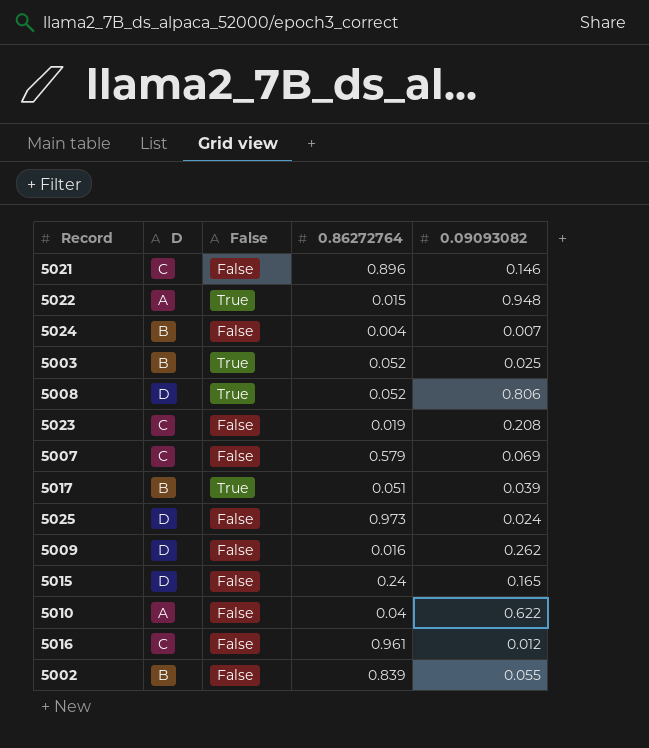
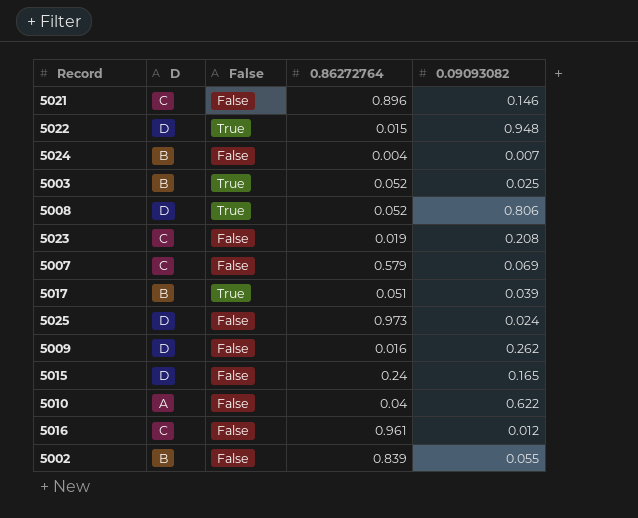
5022 | D: A -> D

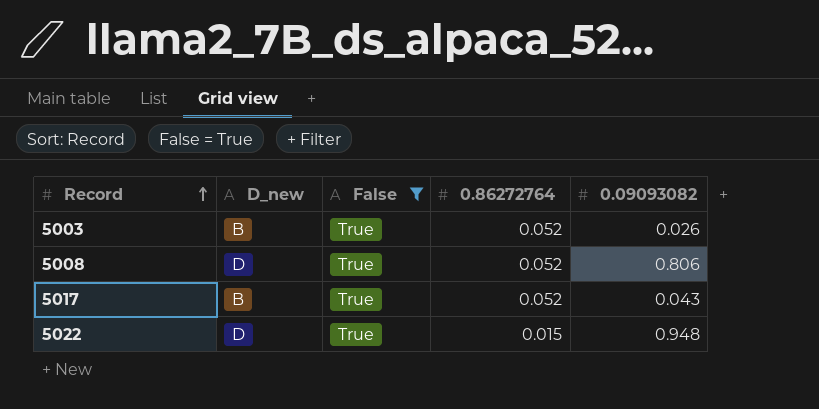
filter: none -> False = True
row order: none -> Record ascending
column name: D -> D_new
5003 | 0.09093082: 0.025 -> 0.026
5017 | 0.86272764: 0.051 -> 0.052
5017 | 0.09093082: 0.039 -> 0.043

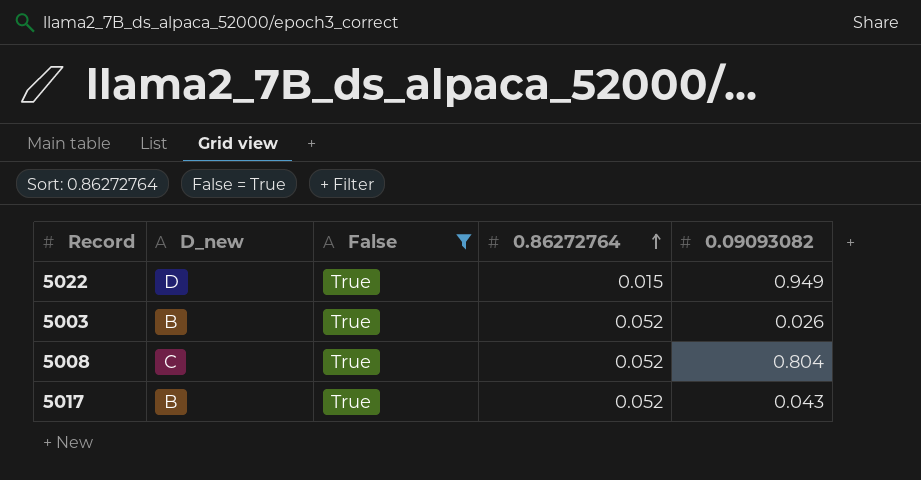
row order: Record ascending -> 0.86272764 ascending
5022 | 0.09093082: 0.948 -> 0.949
5008 | D_new: D -> C
5008 | 0.09093082: 0.806 -> 0.804

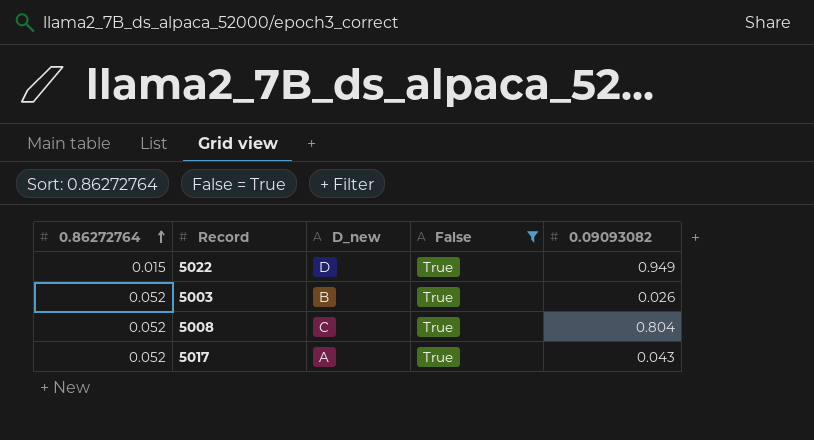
column 0.86272764 | position: 4 -> 1
5017 | D_new: B -> A

